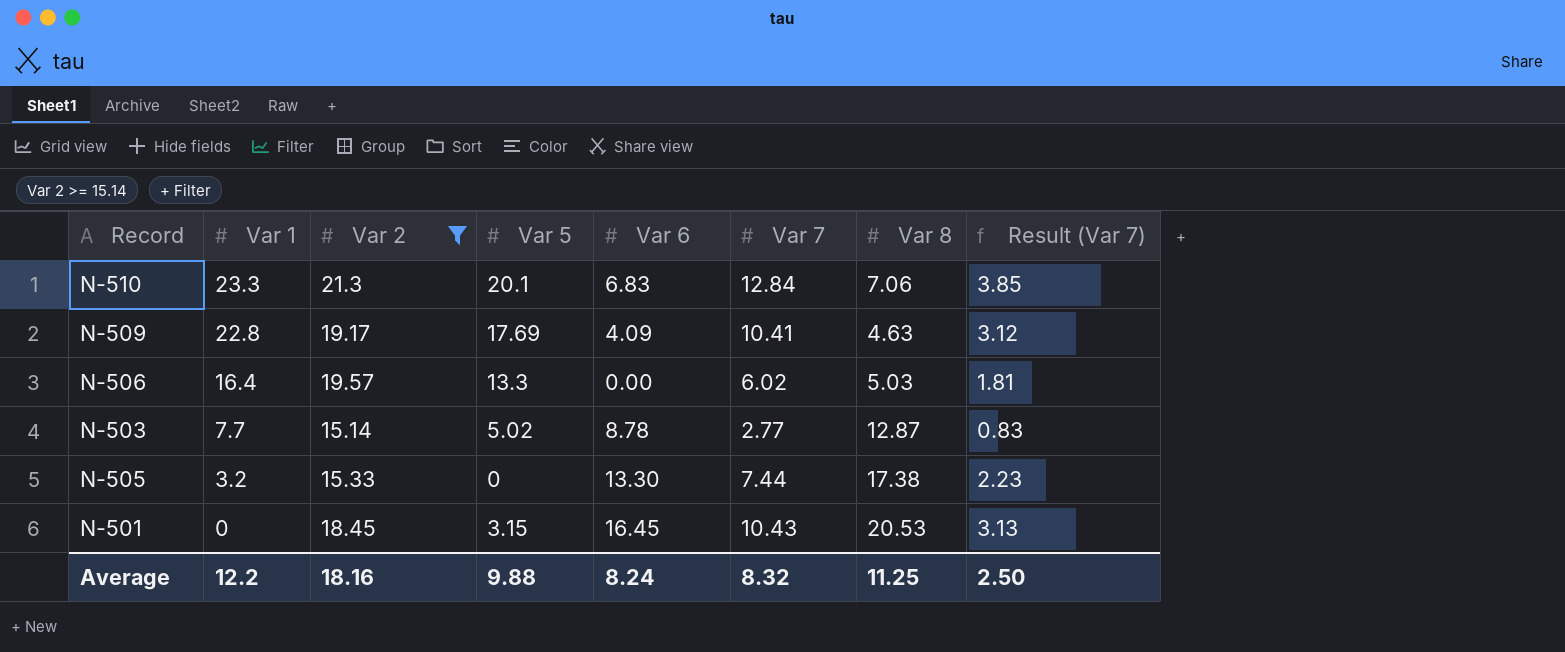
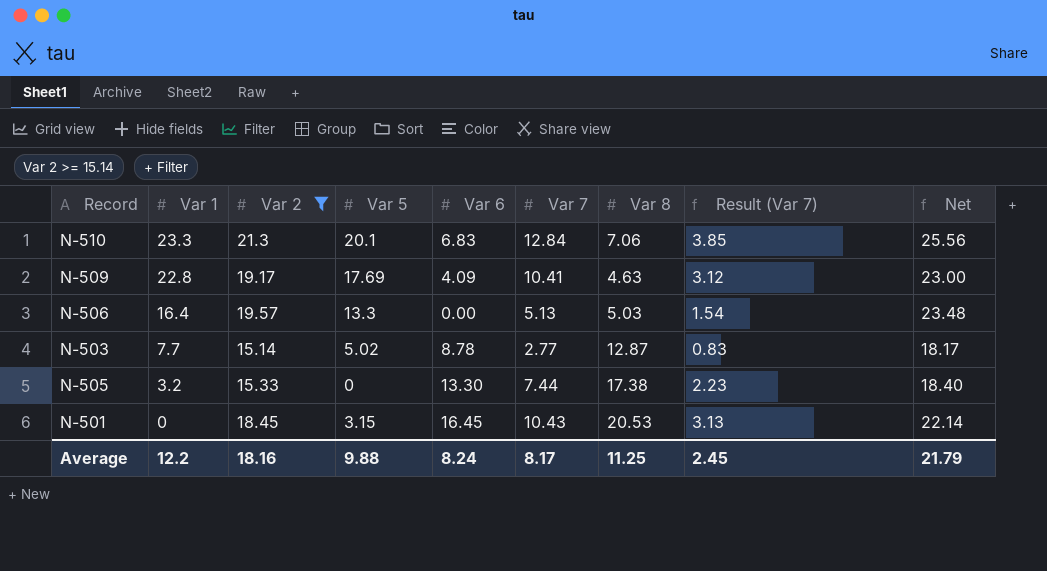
column Net | formula: none -> [Var 2] * 1.2
N-506 | Var 7: 6.02 -> 5.13
N-506 | Result (Var 7): 1.81 -> 1.54
Average | Var 7: 8.32 -> 8.17
Average | Result (Var 7): 2.50 -> 2.45

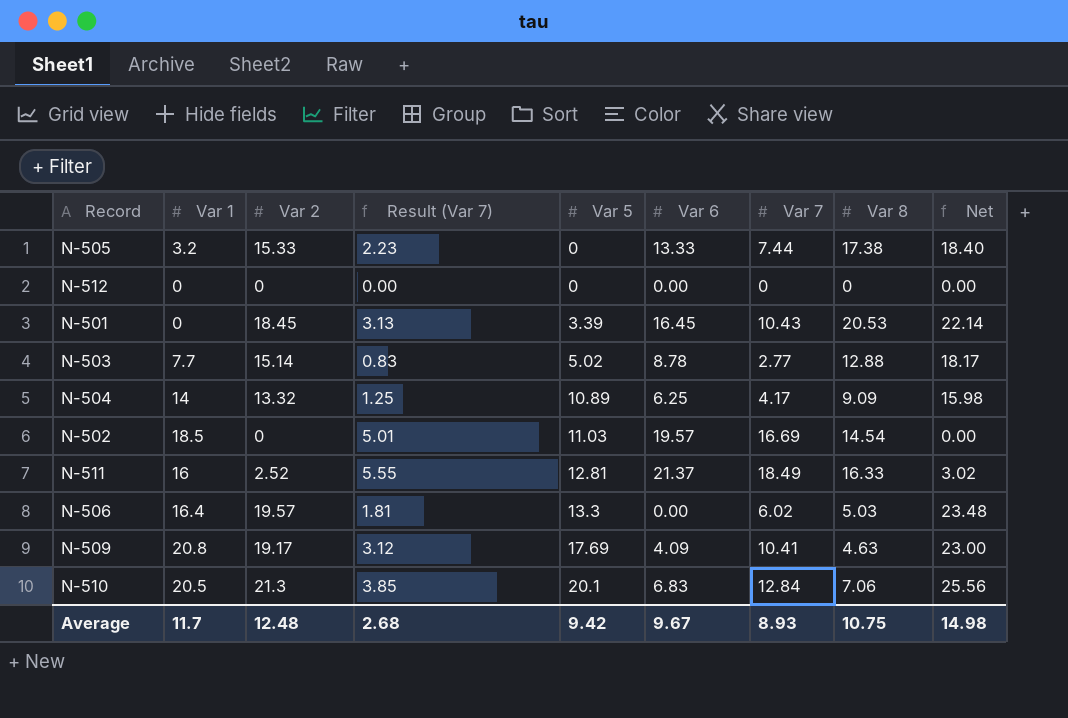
filter: Var 2 >= 15.14 -> none
row order: Var 1 descending -> Var 5 ascending
column Result (Var 7) | position: 8 -> 4
N-505 | Var 6: 13.30 -> 13.33
N-501 | Var 5: 3.15 -> 3.39
N-503 | Var 8: 12.87 -> 12.88
N-506 | Result (Var 7): 1.54 -> 1.81
N-506 | Var 7: 5.13 -> 6.02
N-509 | Var 1: 22.8 -> 20.8
N-510 | Var 1: 23.3 -> 20.5
Average | Var 1: 12.2 -> 11.7
Average | Var 2: 18.16 -> 12.48
Average | Result (Var 7): 2.45 -> 2.68
Average | Var 5: 9.88 -> 9.42
Average | Var 6: 8.24 -> 9.67
Average | Var 7: 8.17 -> 8.93
Average | Var 8: 11.25 -> 10.75
Average | Net: 21.79 -> 14.98

